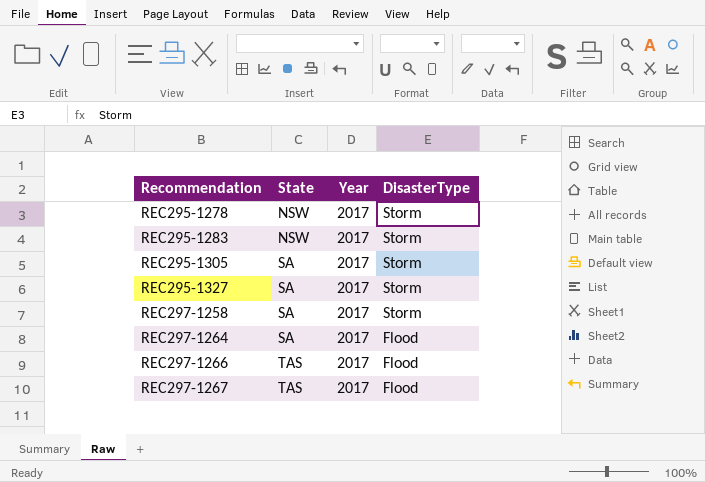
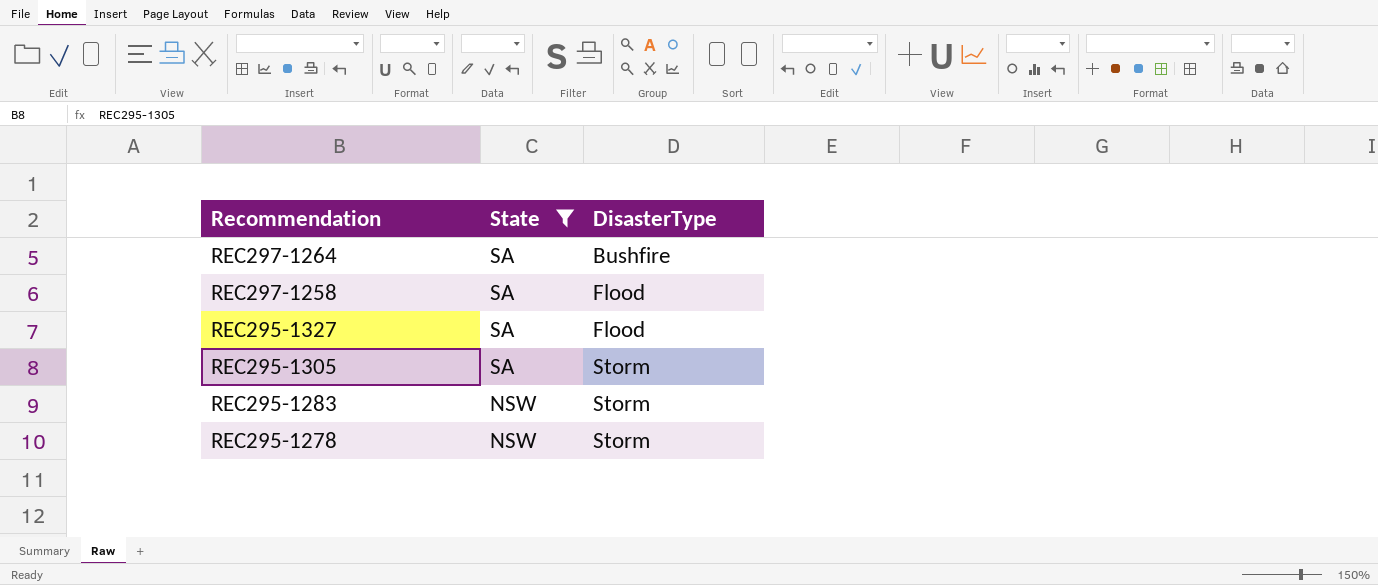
filter: none -> State != TAS
row order: Recommendation ascending -> Recommendation descending
column Year | position: 3 -> none
REC297-1264 | DisasterType: Flood -> Bushfire
REC297-1258 | DisasterType: Storm -> Flood
REC295-1327 | DisasterType: Storm -> Flood

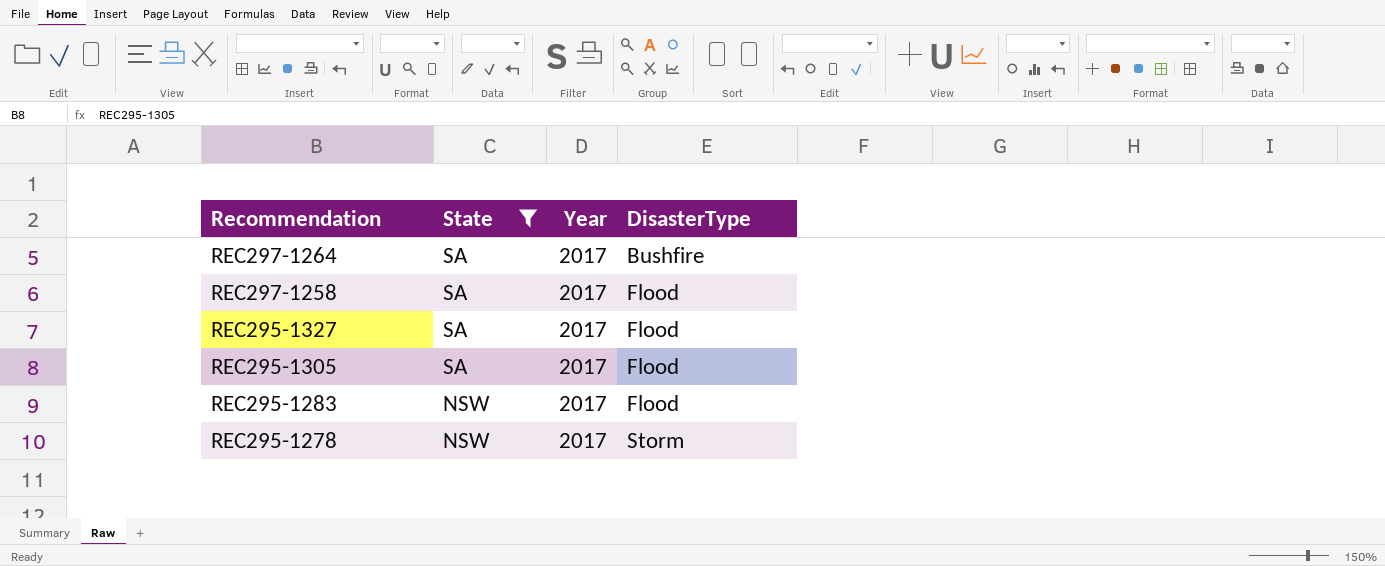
column Year | position: none -> 3
REC295-1305 | DisasterType: Storm -> Flood
REC295-1283 | DisasterType: Storm -> Flood

